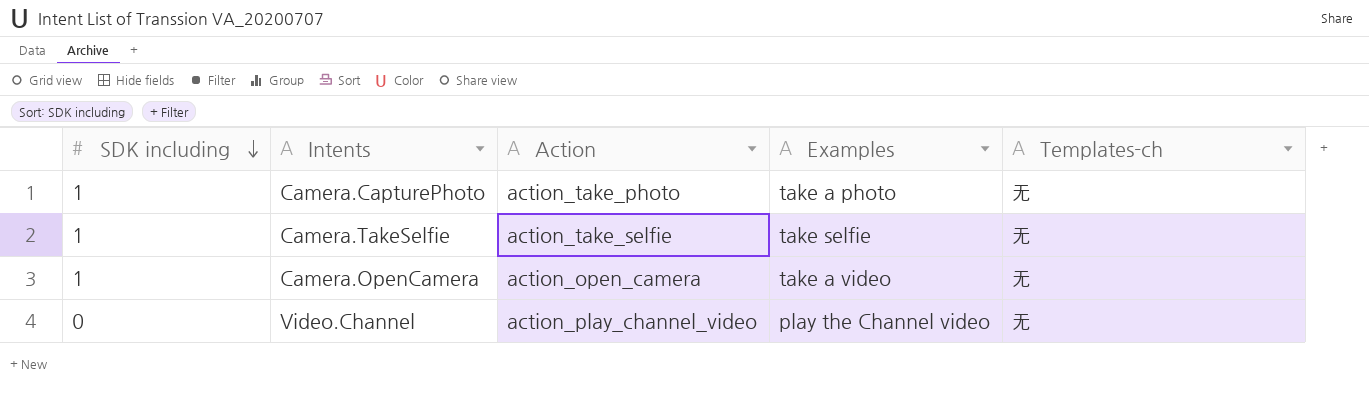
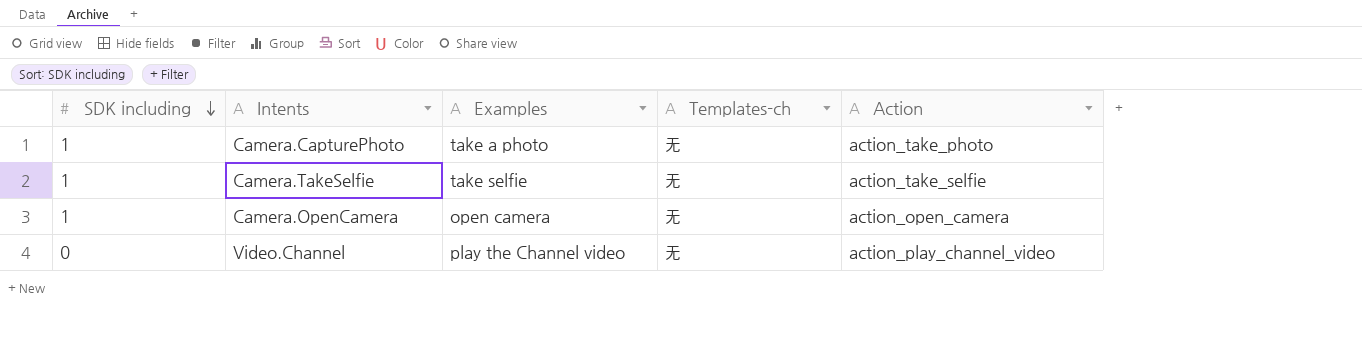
column Action | position: 3 -> 5
Camera.OpenCamera | Examples: take a video -> open camera

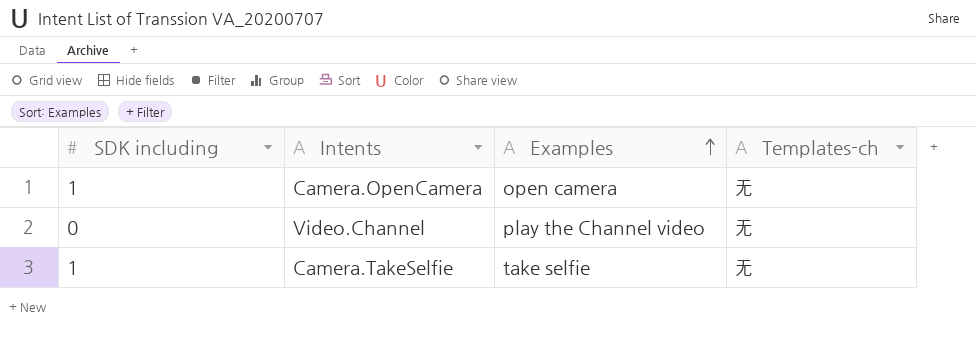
row order: SDK including descending -> Examples ascending
column Action | position: 5 -> none
row Camera.CapturePhoto: 1 | take a photo | 无 | action_take_photo -> none

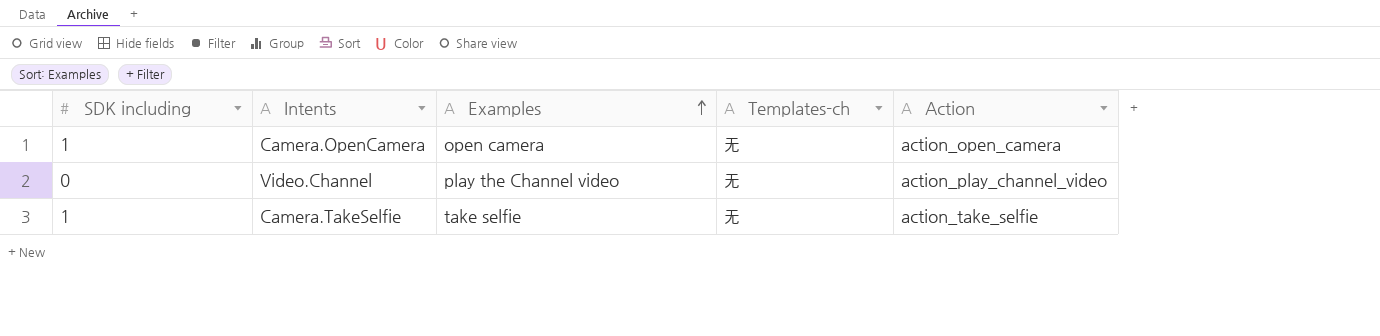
column Action | position: none -> 5

